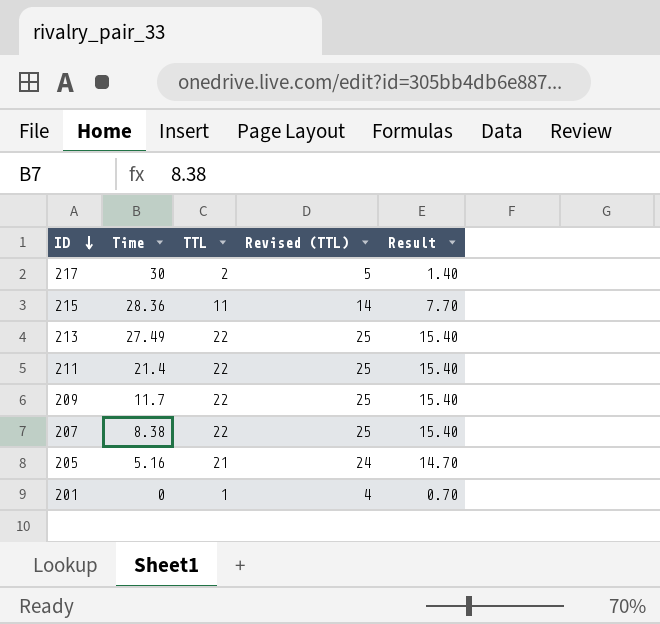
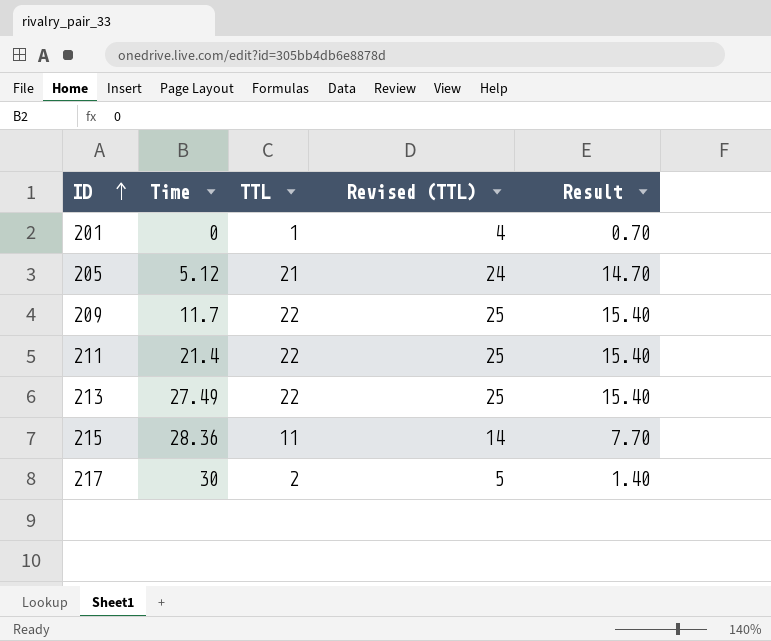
row order: ID descending -> ID ascending
row 207: 8.38 | 22 | 25 | 15.40 -> none
205 | Time: 5.16 -> 5.12

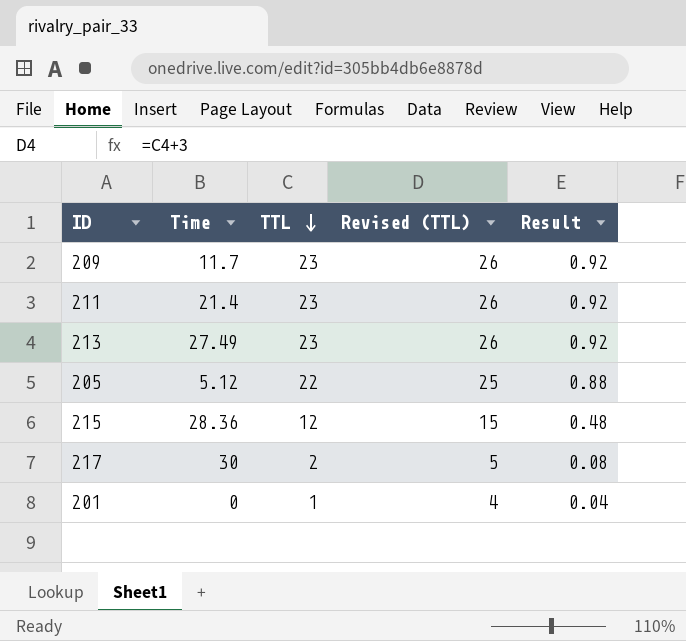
row order: ID ascending -> TTL descending
column Result | formula: [TTL] * 0.7 -> [TTL] * 0.04
209 | TTL: 22 -> 23
209 | Revised (TTL): 25 -> 26
211 | TTL: 22 -> 23
211 | Revised (TTL): 25 -> 26
213 | TTL: 22 -> 23
213 | Revised (TTL): 25 -> 26
205 | TTL: 21 -> 22
205 | Revised (TTL): 24 -> 25
215 | TTL: 11 -> 12
215 | Revised (TTL): 14 -> 15

